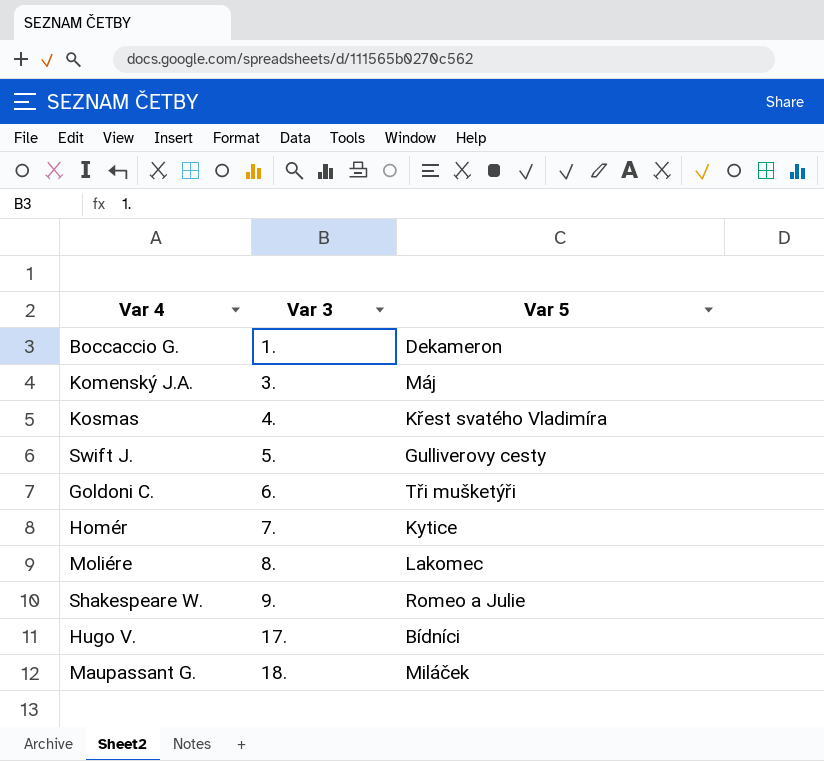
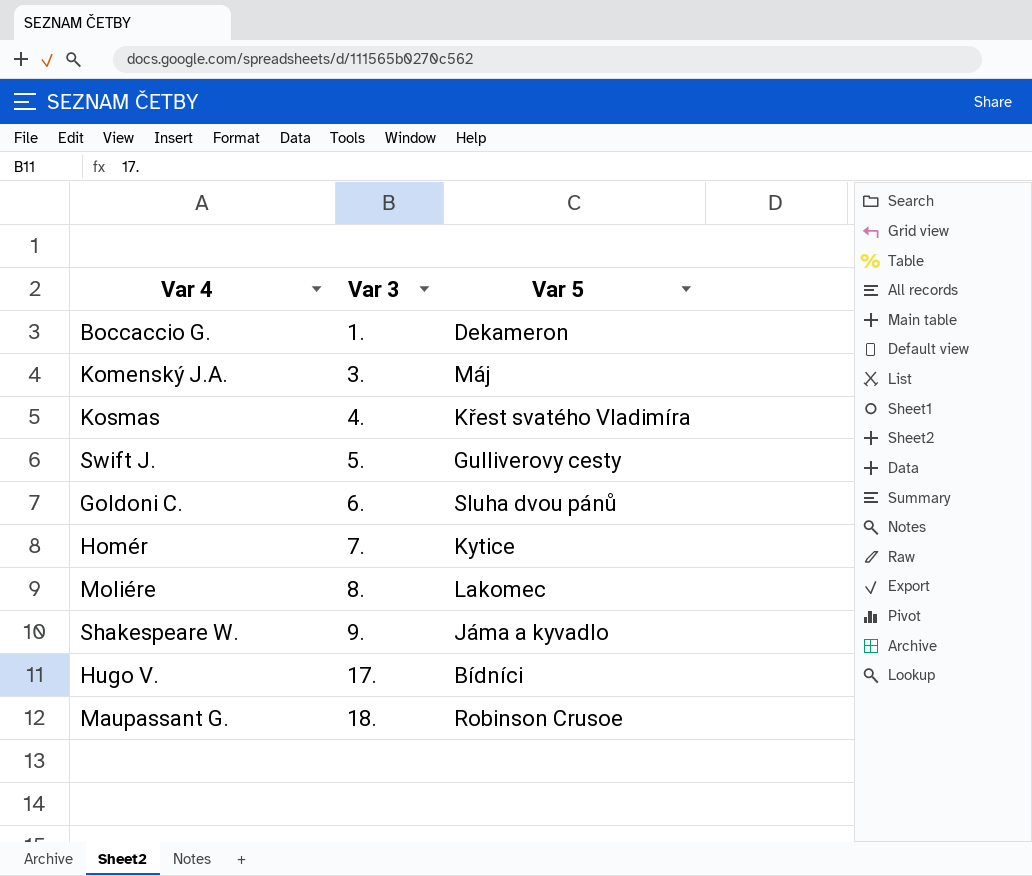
Goldoni C. | Var 5: Tři mušketýři -> Sluha dvou pánů
Shakespeare W. | Var 5: Romeo a Julie -> Jáma a kyvadlo
Maupassant G. | Var 5: Miláček -> Robinson Crusoe

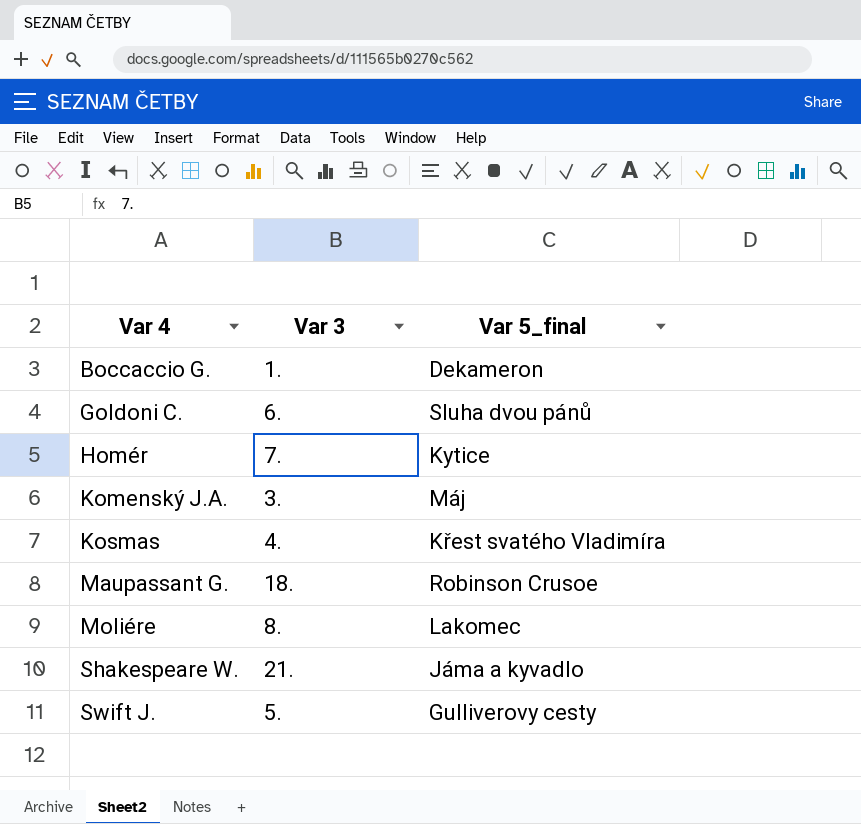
row order: Var 3 ascending -> Var 4 ascending
column name: Var 5 -> Var 5_final
row Hugo V.: 17. | Bídníci -> none
Shakespeare W. | Var 3: 9. -> 21.

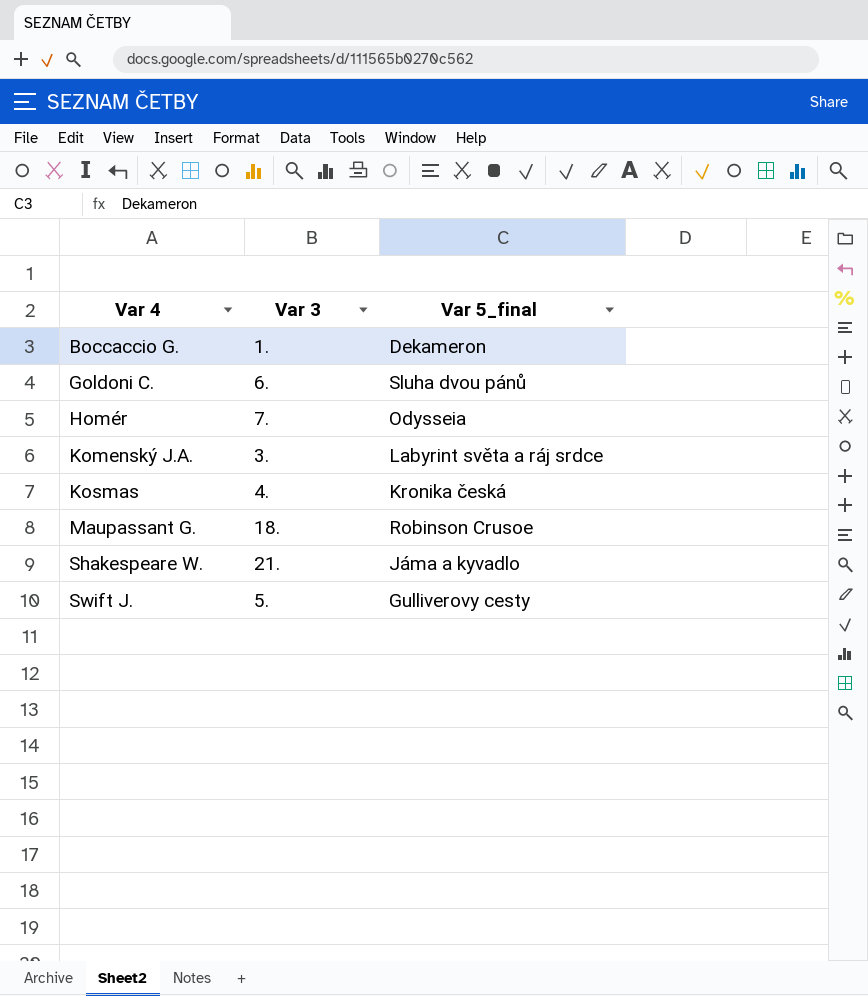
row Moliére: 8. | Lakomec -> none
Homér | Var 5_final: Kytice -> Odysseia
Komenský J.A. | Var 5_final: Máj -> Labyrint světa a ráj srdce
Kosmas | Var 5_final: Křest svatého Vladimíra -> Kronika česká

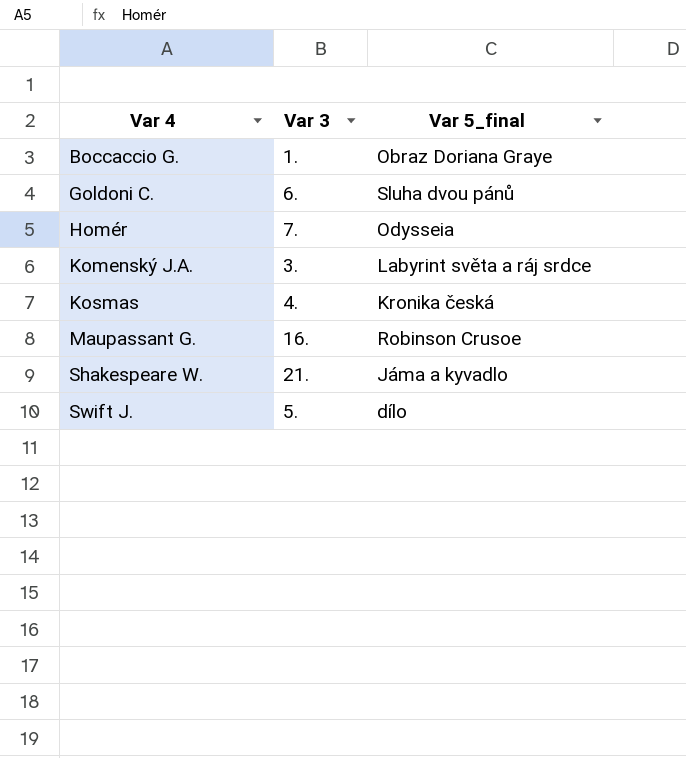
Boccaccio G. | Var 5_final: Dekameron -> Obraz Doriana Graye
Maupassant G. | Var 3: 18. -> 16.
Swift J. | Var 5_final: Gulliverovy cesty -> dílo

